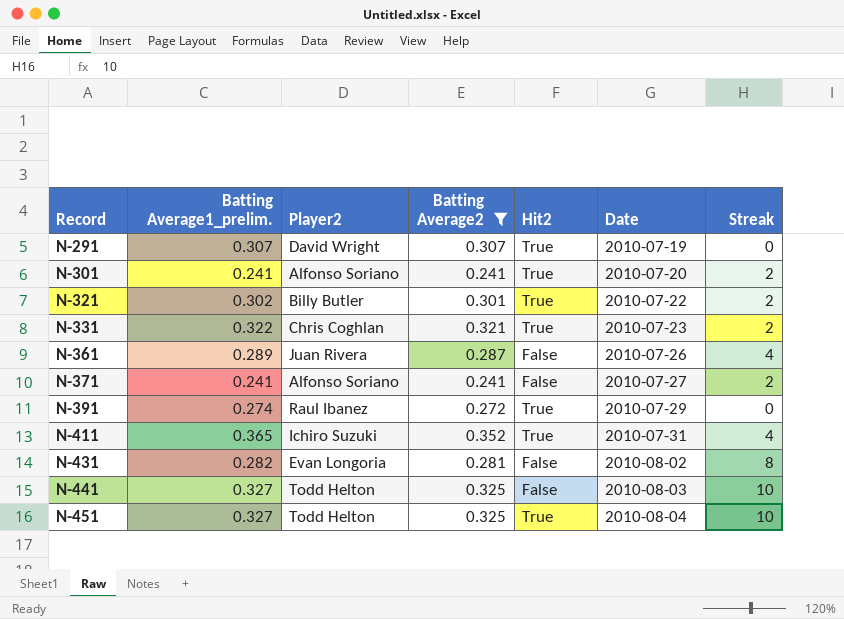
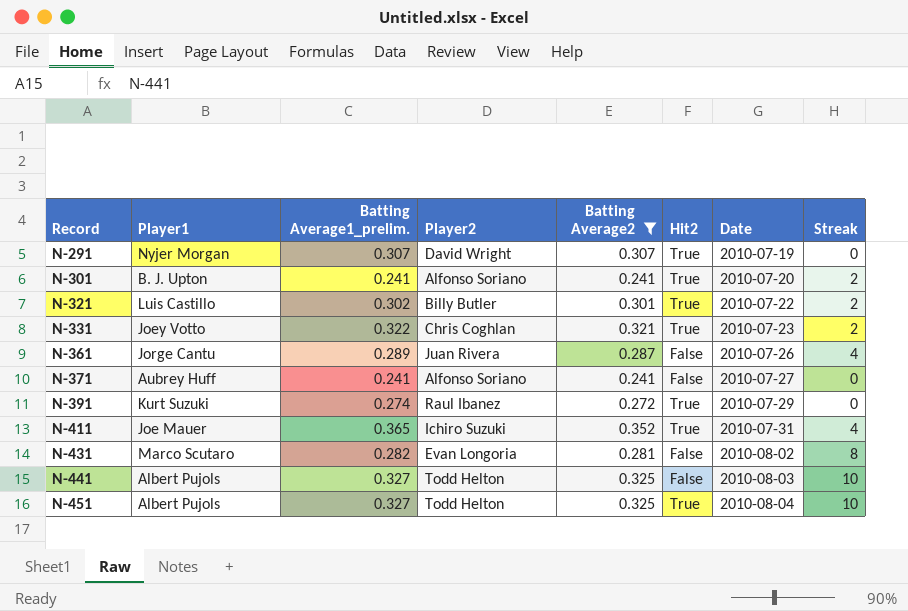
column Player1 | position: none -> 2
N-371 | Streak: 2 -> 0

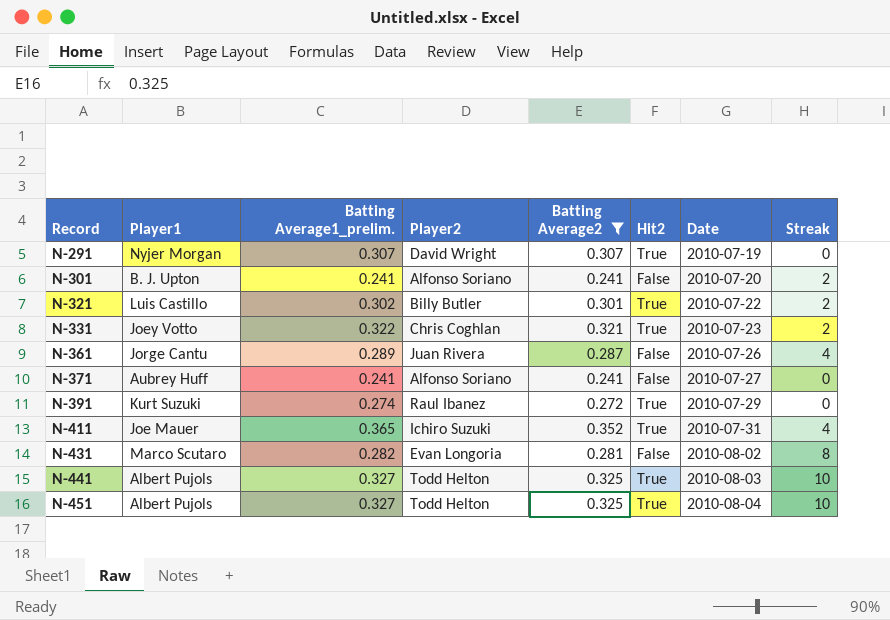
N-301 | Hit2: True -> False
N-441 | Hit2: False -> True

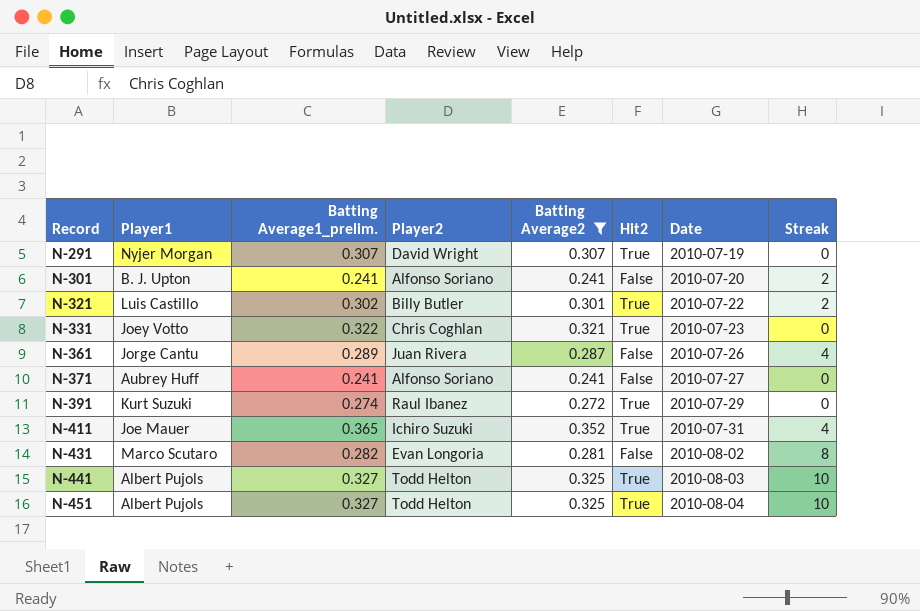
N-331 | Streak: 2 -> 0

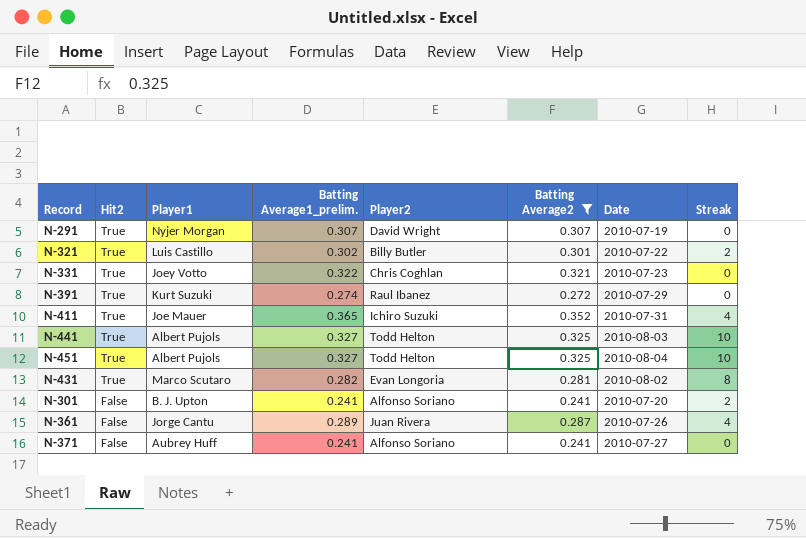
row order: Record ascending -> Hit2 descending
column Hit2 | position: 6 -> 2
N-431 | Hit2: False -> True

